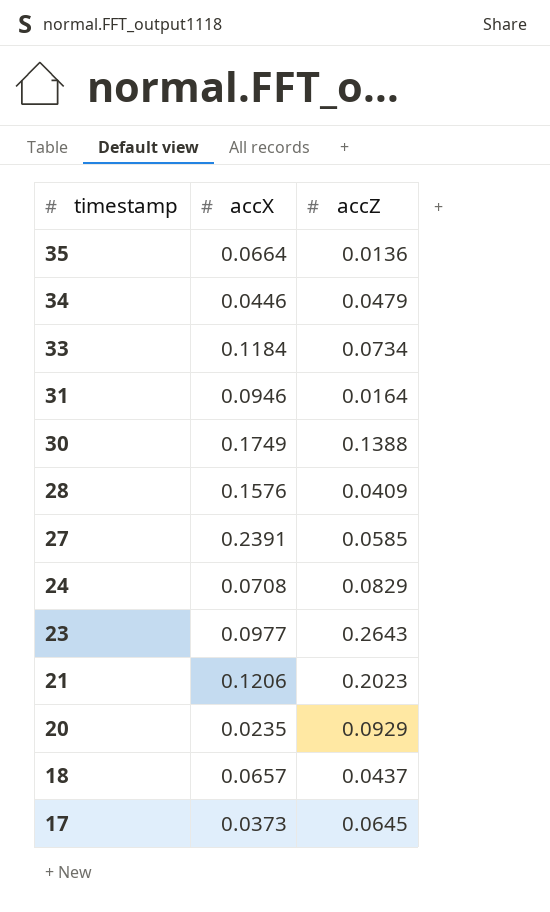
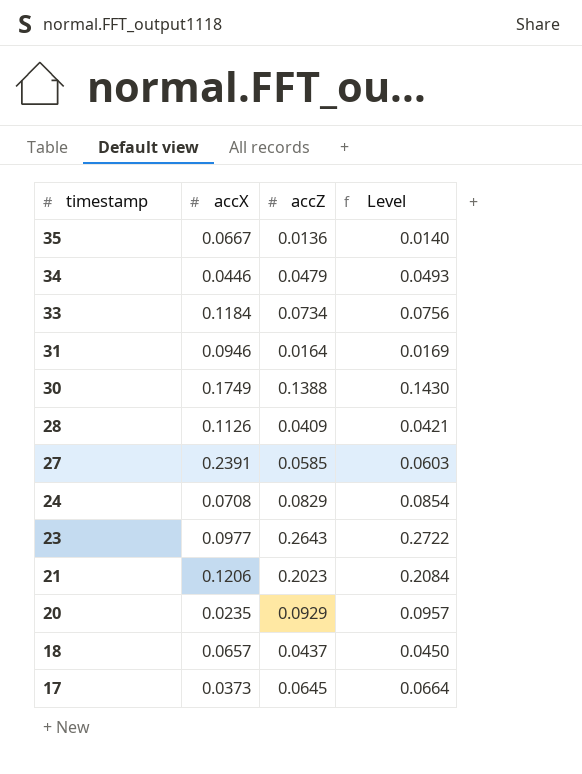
column Level | formula: none -> [accZ] * 1.03
35 | accX: 0.0664 -> 0.0667
28 | accX: 0.1576 -> 0.1126

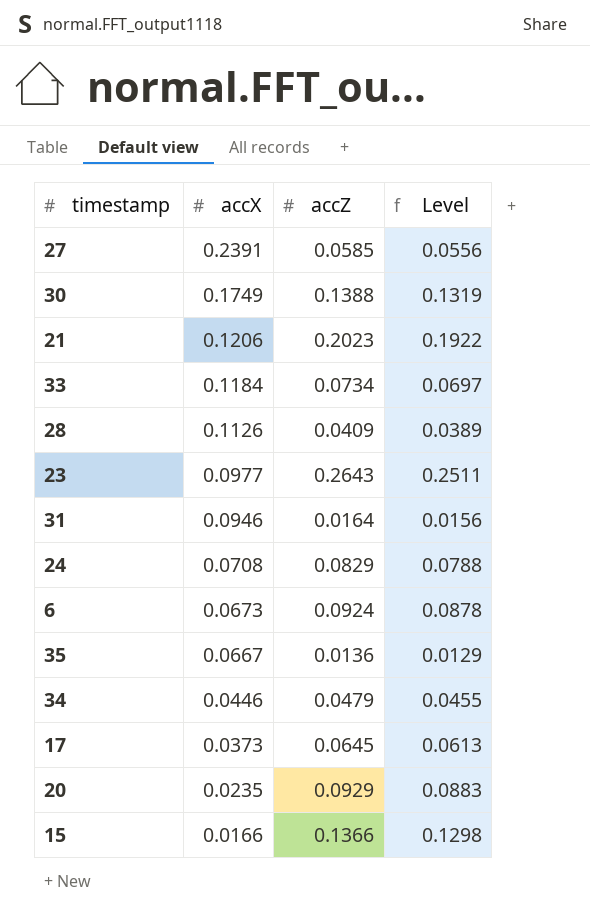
row order: timestamp descending -> accX descending
column Level | formula: [accZ] * 1.03 -> [accZ] * 0.95
row 18: 0.0657 | 0.0437 | 0.0450 -> none
row 6: none -> 0.0673 | 0.0924 | 0.0878
row 15: none -> 0.0166 | 0.1366 | 0.1298

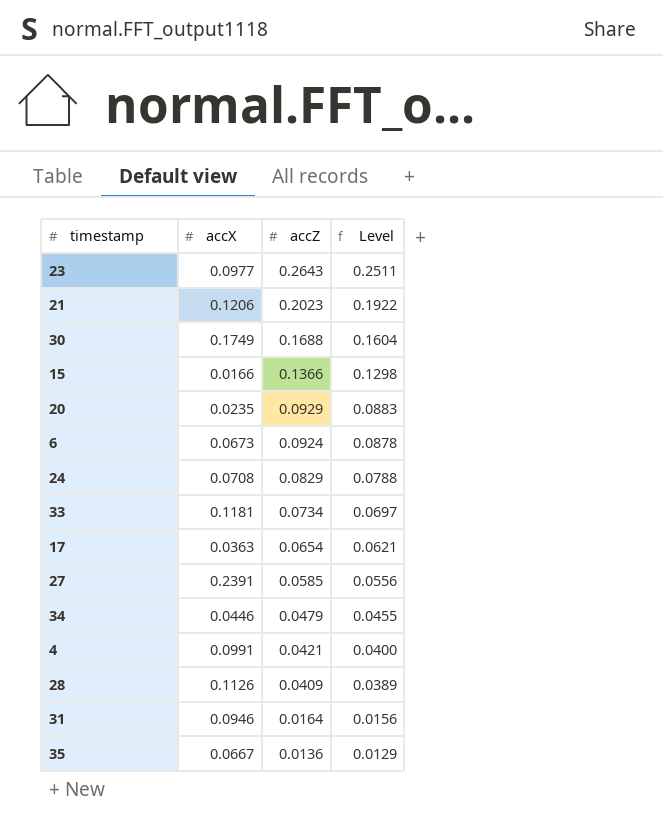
row order: accX descending -> accZ descending
30 | accZ: 0.1388 -> 0.1688
30 | Level: 0.1319 -> 0.1604
33 | accX: 0.1184 -> 0.1181
17 | accX: 0.0373 -> 0.0363
17 | accZ: 0.0645 -> 0.0654
17 | Level: 0.0613 -> 0.0621
row 4: none -> 0.0991 | 0.0421 | 0.0400

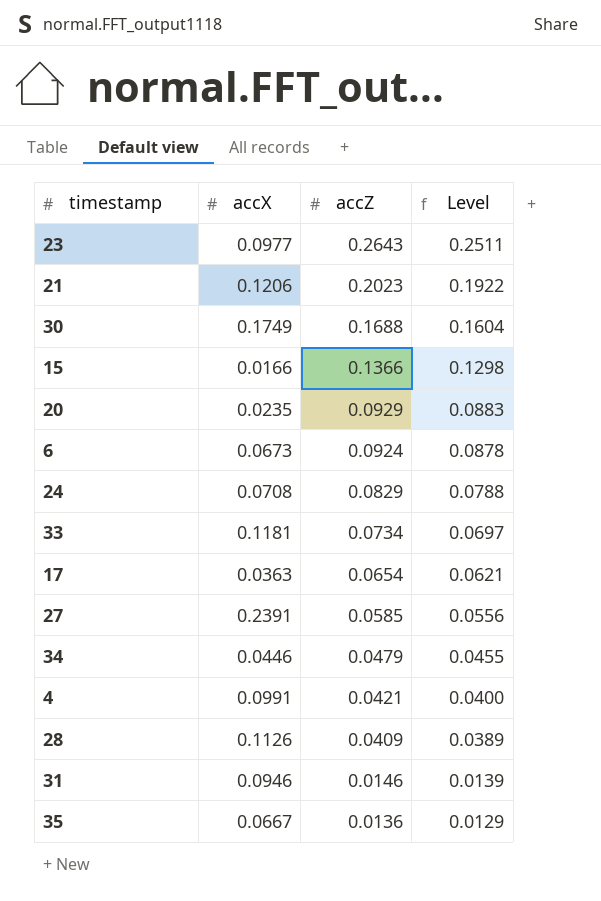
31 | accZ: 0.0164 -> 0.0146
31 | Level: 0.0156 -> 0.0139

